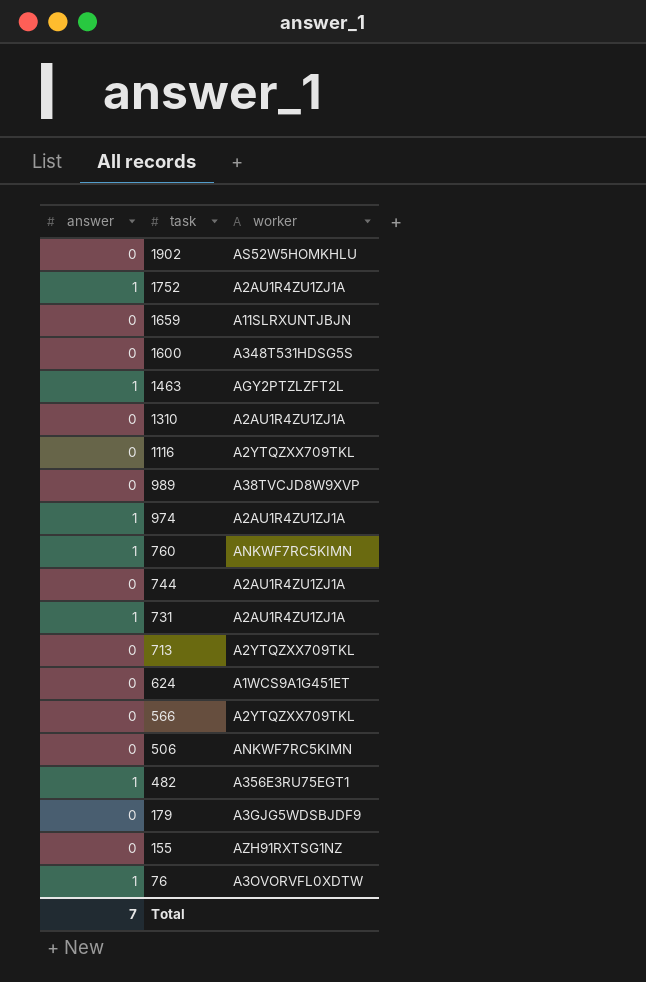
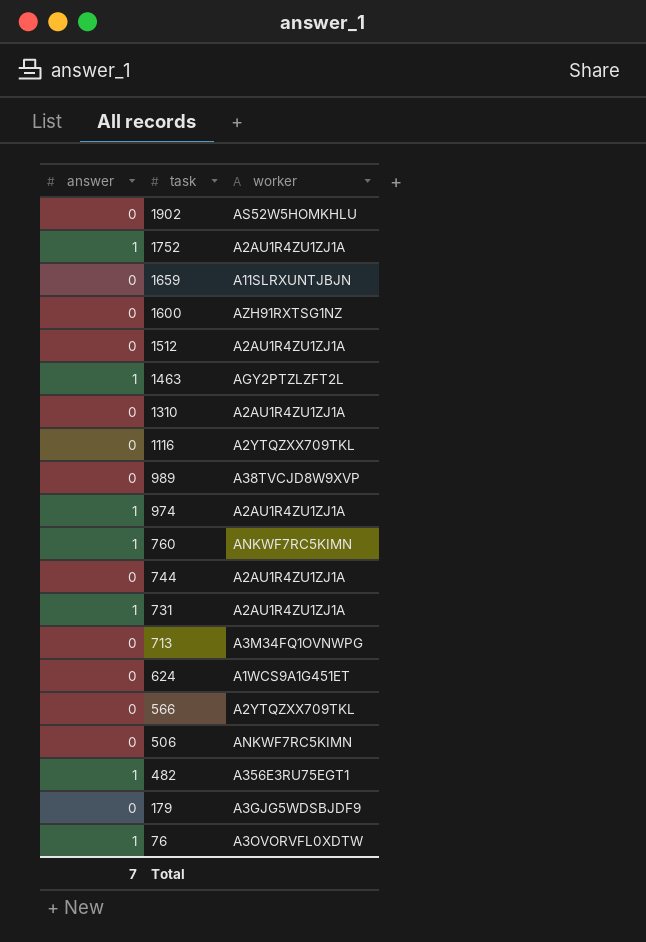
row 155: 0 | AZH91RXTSG1NZ -> none
1600 | worker: A348T531HDSG5S -> AZH91RXTSG1NZ
row 1512: none -> 0 | A2AU1R4ZU1ZJ1A
713 | worker: A2YTQZXX709TKL -> A3M34FQ1OVNWPG

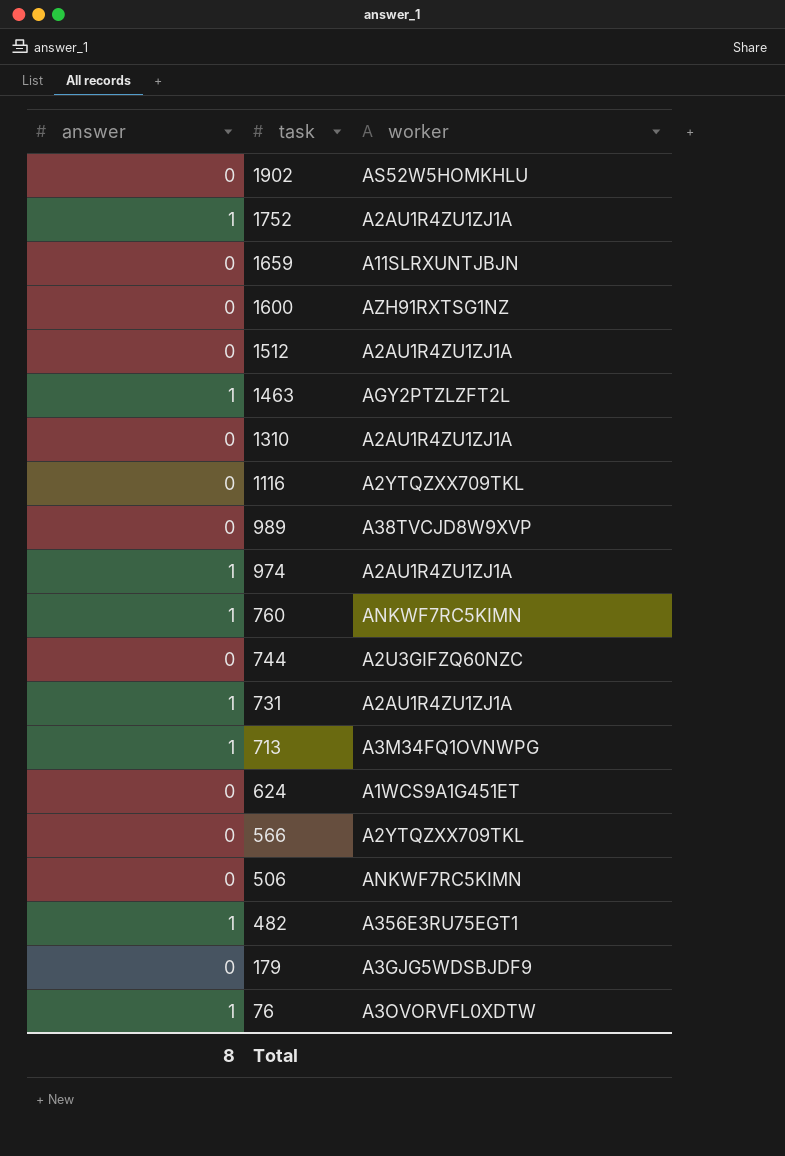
744 | worker: A2AU1R4ZU1ZJ1A -> A2U3GIFZQ60NZC
713 | answer: 0 -> 1
Total | answer: 7 -> 8

